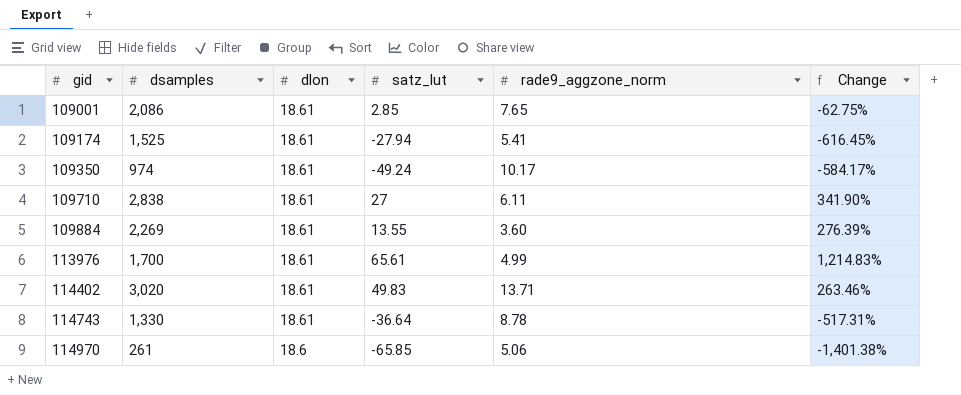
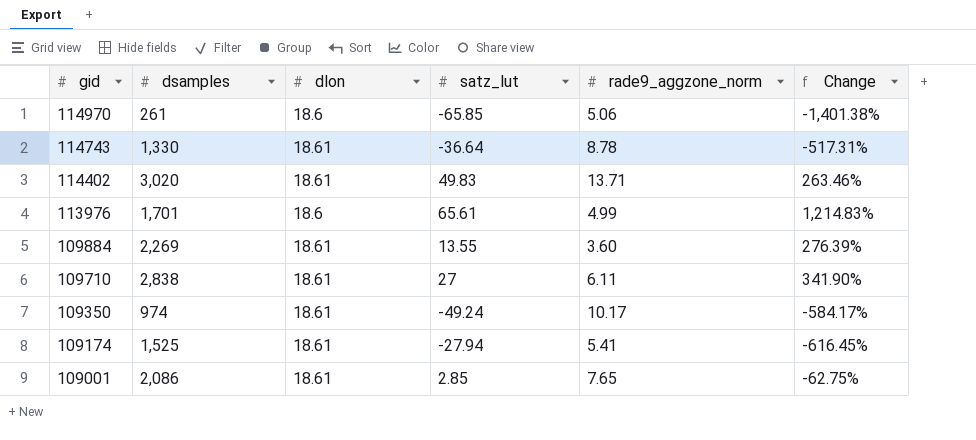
row order: gid ascending -> gid descending
113976 | dsamples: 1,700 -> 1,701
113976 | dlon: 18.61 -> 18.6

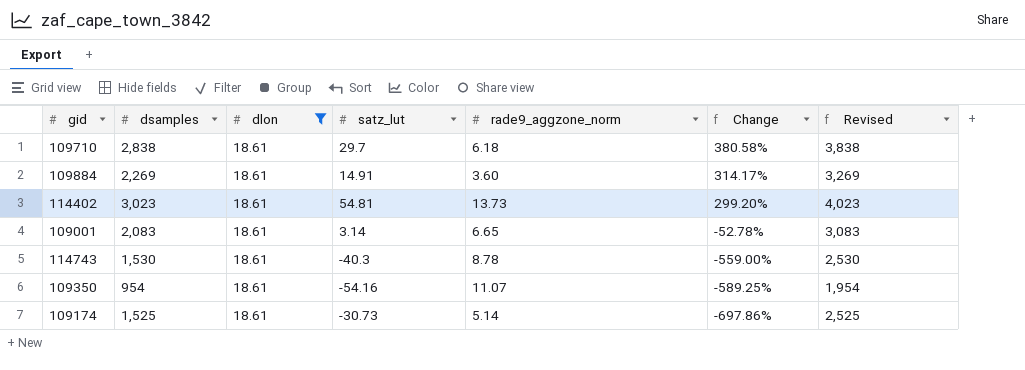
filter: none -> dlon = 18.61
row order: gid descending -> Change descending
column Revised | formula: none -> [dsamples] + 1000
109710 | satz_lut: 27 -> 29.7
109710 | rade9_aggzone_norm: 6.11 -> 6.18
109710 | Change: 341.90% -> 380.58%
109884 | satz_lut: 13.55 -> 14.91
109884 | Change: 276.39% -> 314.17%
114402 | dsamples: 3,020 -> 3,023
114402 | satz_lut: 49.83 -> 54.81
114402 | rade9_aggzone_norm: 13.71 -> 13.73
114402 | Change: 263.46% -> 299.20%
109001 | dsamples: 2,086 -> 2,083
109001 | satz_lut: 2.85 -> 3.14
109001 | rade9_aggzone_norm: 7.65 -> 6.65
109001 | Change: -62.75% -> -52.78%
114743 | dsamples: 1,330 -> 1,530
114743 | satz_lut: -36.64 -> -40.3
114743 | Change: -517.31% -> -559.00%
109350 | dsamples: 974 -> 954
109350 | satz_lut: -49.24 -> -54.16
109350 | rade9_aggzone_norm: 10.17 -> 11.07
109350 | Change: -584.17% -> -589.25%
109174 | satz_lut: -27.94 -> -30.73
109174 | rade9_aggzone_norm: 5.41 -> 5.14
109174 | Change: -616.45% -> -697.86%

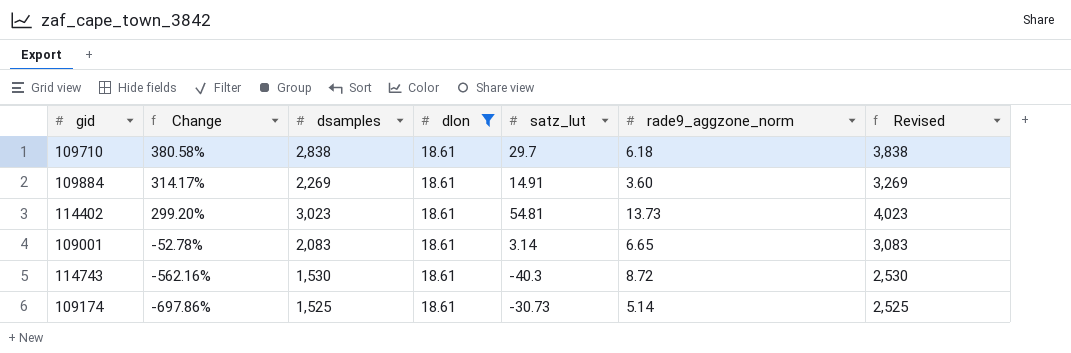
column Change | position: 6 -> 2
row 109350: 954 | 18.61 | -54.16 | 11.07 | -589.25% | 1,954 -> none
114743 | Change: -559.00% -> -562.16%
114743 | rade9_aggzone_norm: 8.78 -> 8.72

